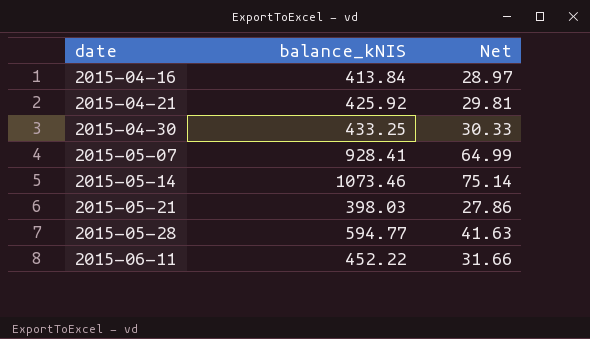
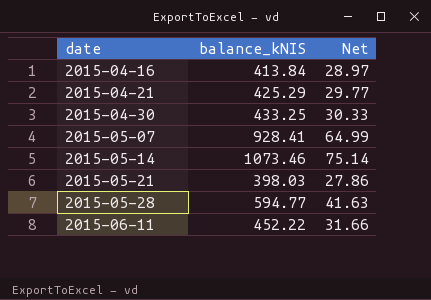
2015-04-21 | balance_kNIS: 425.92 -> 425.29
2015-04-21 | Net: 29.81 -> 29.77

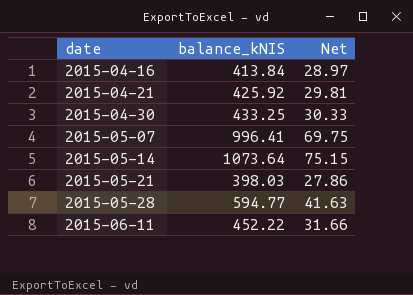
2015-04-21 | balance_kNIS: 425.29 -> 425.92
2015-04-21 | Net: 29.77 -> 29.81
2015-05-07 | balance_kNIS: 928.41 -> 996.41
2015-05-07 | Net: 64.99 -> 69.75
2015-05-14 | balance_kNIS: 1073.46 -> 1073.64
2015-05-14 | Net: 75.14 -> 75.15

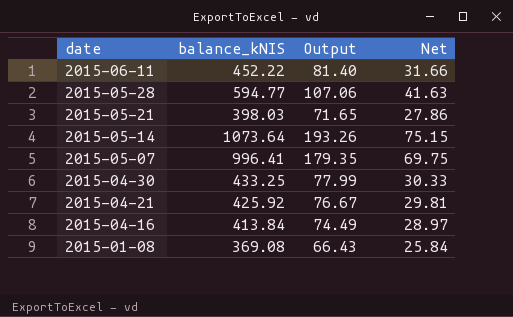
row order: date ascending -> date descending
column Output | formula: none -> [balance_kNIS] * 0.18
row 2015-01-08: none -> 369.08 | 66.43 | 25.84

